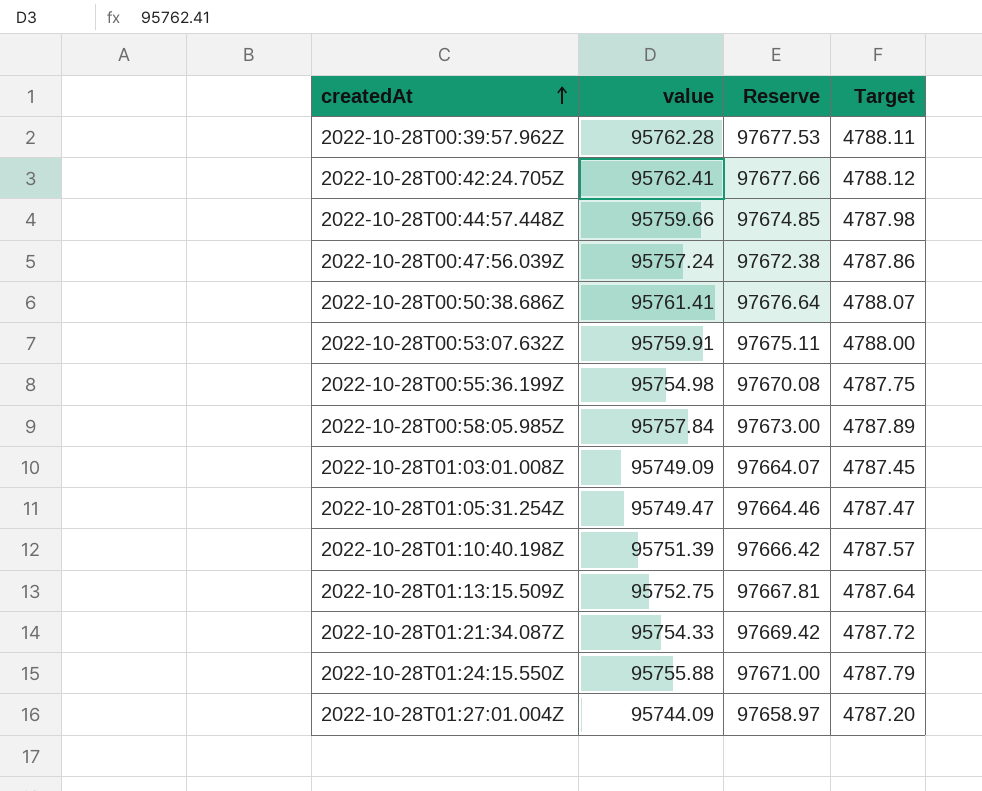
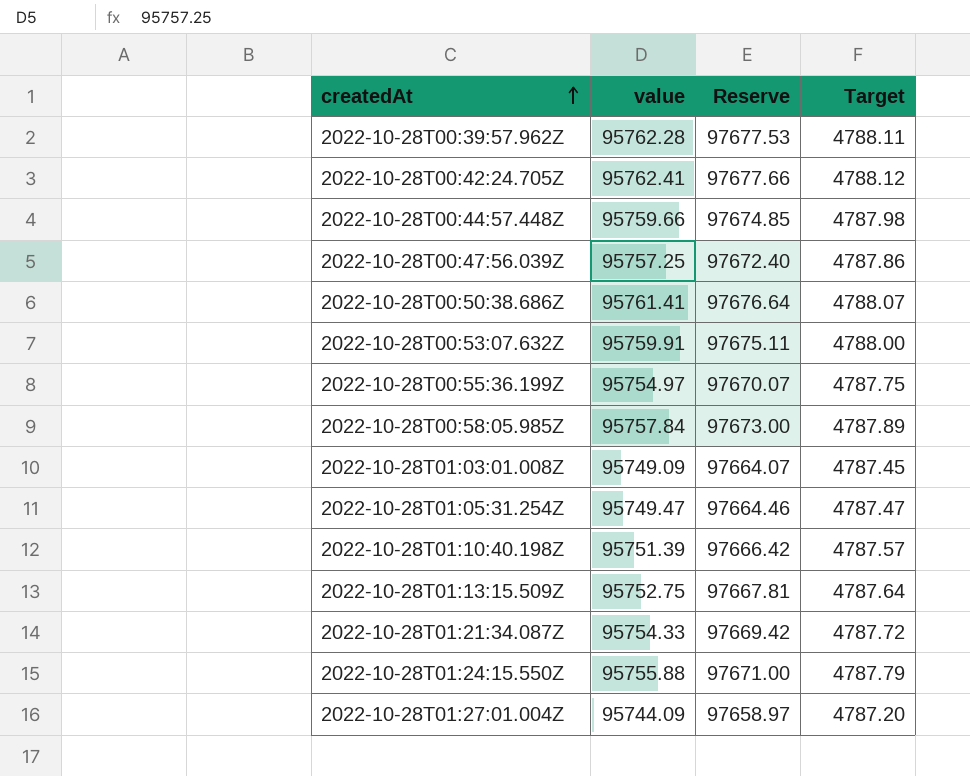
2022-10-28T00:47:56.039Z | value: 95757.24 -> 95757.25
2022-10-28T00:47:56.039Z | Reserve: 97672.38 -> 97672.40
2022-10-28T00:55:36.199Z | value: 95754.98 -> 95754.97
2022-10-28T00:55:36.199Z | Reserve: 97670.08 -> 97670.07

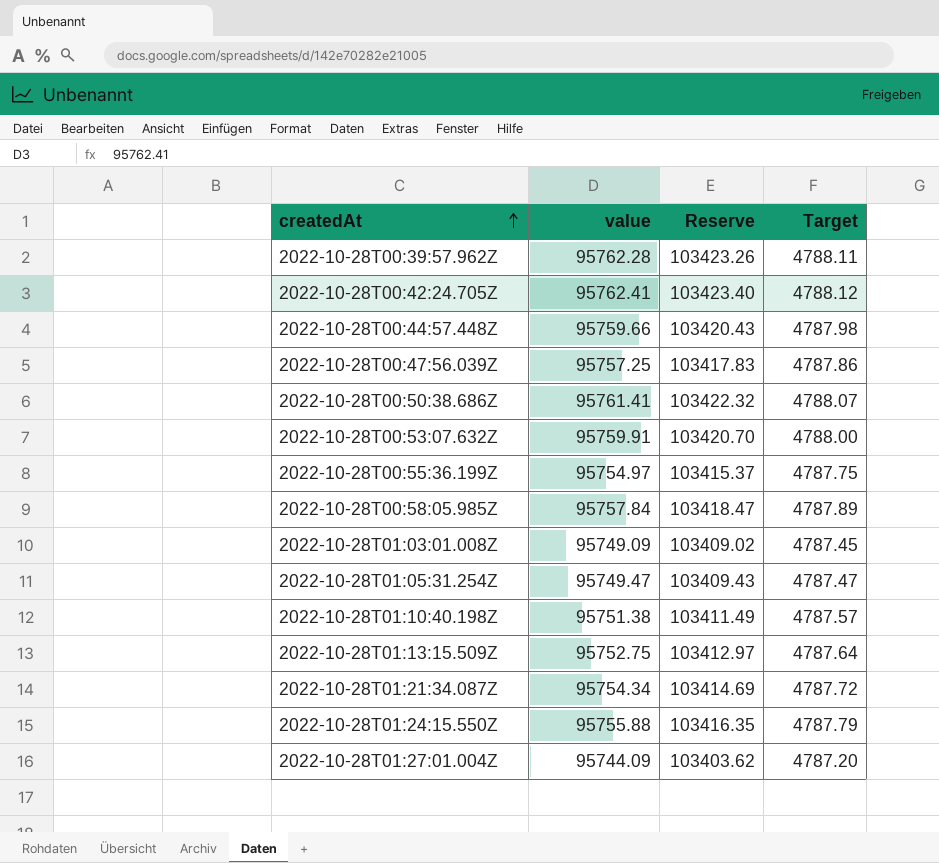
column Reserve | formula: [value] * 1.02 -> [value] * 1.08
2022-10-28T01:10:40.198Z | value: 95751.39 -> 95751.38
2022-10-28T01:21:34.087Z | value: 95754.33 -> 95754.34

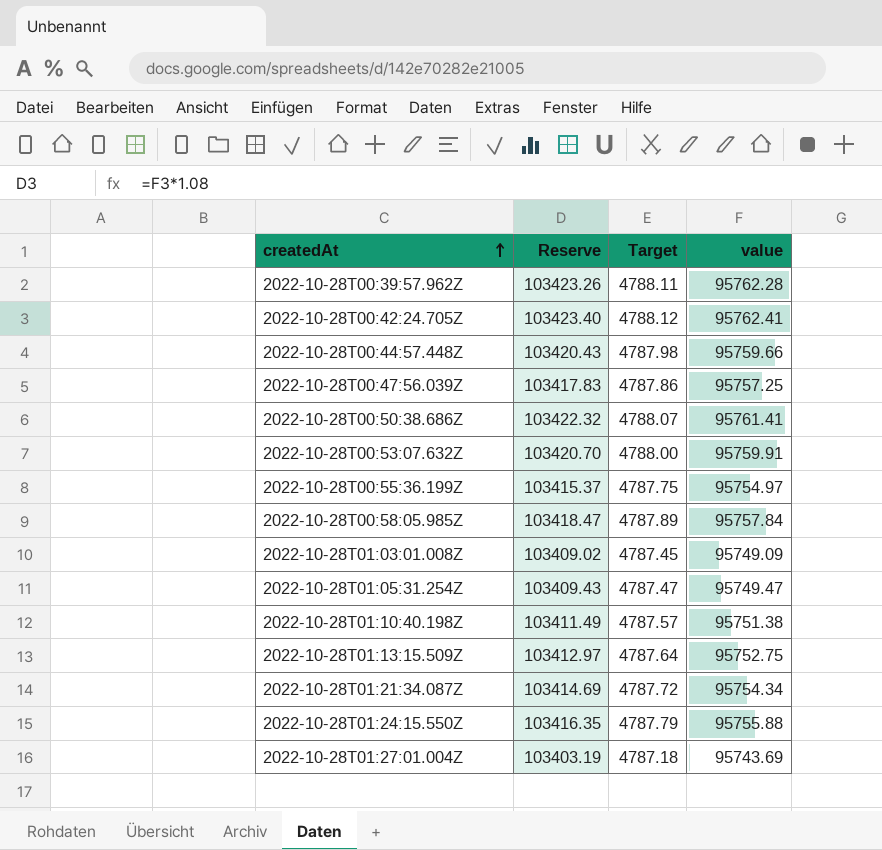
column value | position: 2 -> 4
2022-10-28T01:27:01.004Z | Reserve: 103403.62 -> 103403.19
2022-10-28T01:27:01.004Z | Target: 4787.20 -> 4787.18
2022-10-28T01:27:01.004Z | value: 95744.09 -> 95743.69

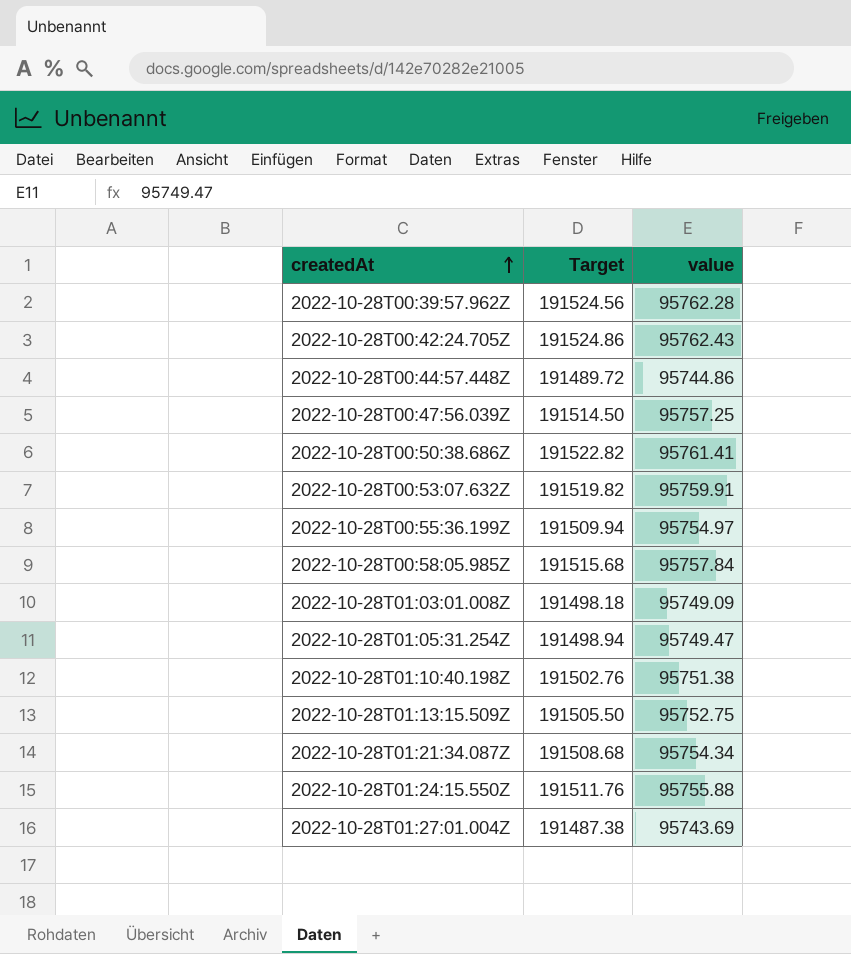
column Reserve | formula: [value] * 1.08 -> none
column Target | formula: [value] * 0.05 -> [value] * 2
2022-10-28T00:42:24.705Z | value: 95762.41 -> 95762.43
2022-10-28T00:44:57.448Z | value: 95759.66 -> 95744.86

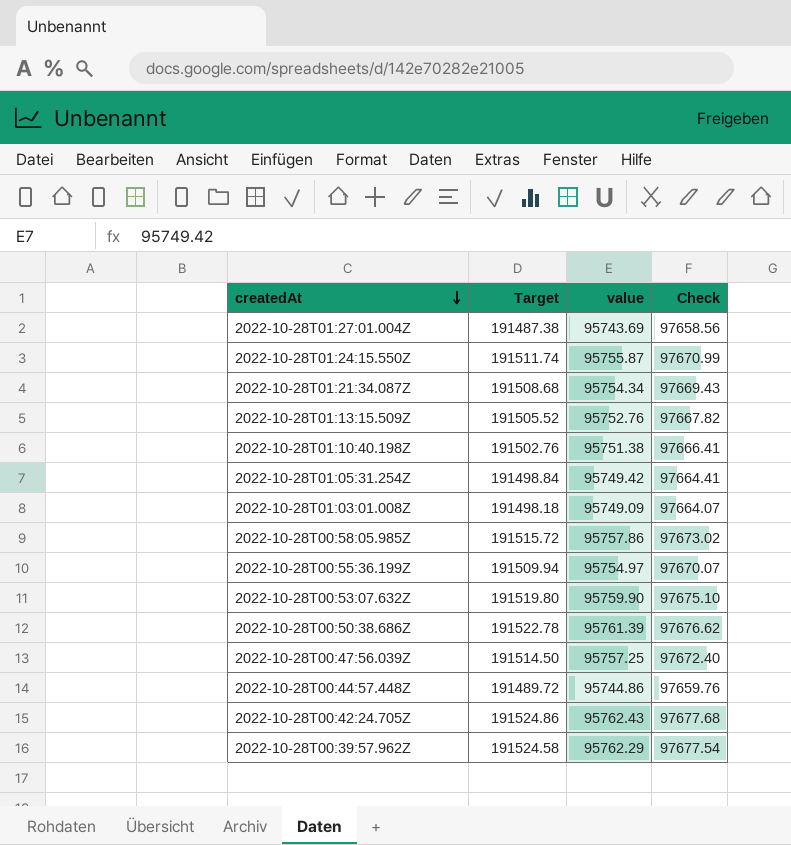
row order: createdAt ascending -> createdAt descending
column Check | formula: none -> [value] * 1.02
2022-10-28T01:24:15.550Z | Target: 191511.76 -> 191511.74
2022-10-28T01:24:15.550Z | value: 95755.88 -> 95755.87
2022-10-28T01:13:15.509Z | Target: 191505.50 -> 191505.52
2022-10-28T01:13:15.509Z | value: 95752.75 -> 95752.76
2022-10-28T01:05:31.254Z | Target: 191498.94 -> 191498.84
2022-10-28T01:05:31.254Z | value: 95749.47 -> 95749.42
2022-10-28T00:58:05.985Z | Target: 191515.68 -> 191515.72
2022-10-28T00:58:05.985Z | value: 95757.84 -> 95757.86
2022-10-28T00:53:07.632Z | Target: 191519.82 -> 191519.80
2022-10-28T00:53:07.632Z | value: 95759.91 -> 95759.90
2022-10-28T00:50:38.686Z | Target: 191522.82 -> 191522.78
2022-10-28T00:50:38.686Z | value: 95761.41 -> 95761.39
2022-10-28T00:39:57.962Z | Target: 191524.56 -> 191524.58
2022-10-28T00:39:57.962Z | value: 95762.28 -> 95762.29

